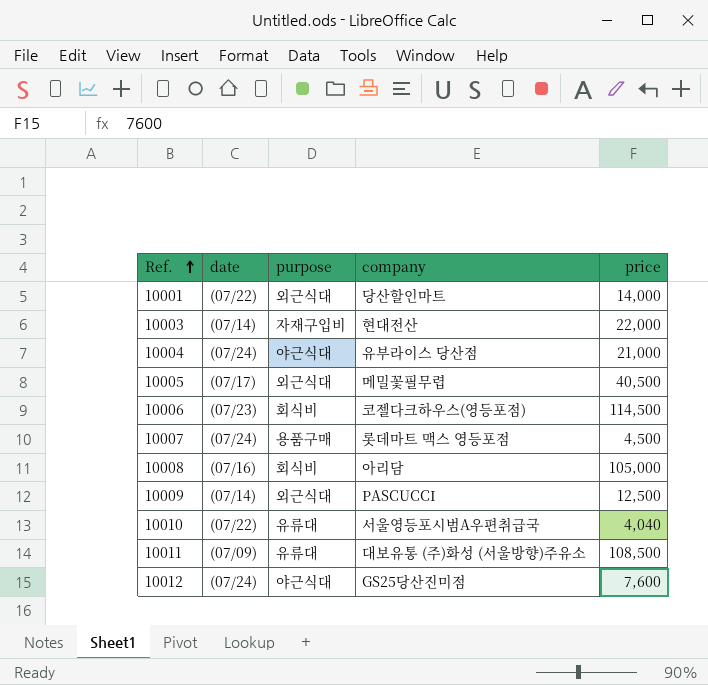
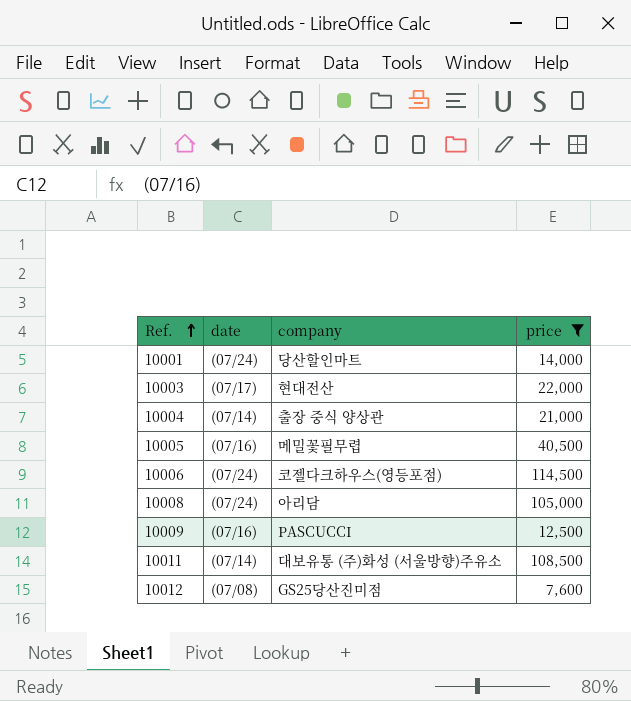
filter: none -> price >= 7,600
column purpose | position: 3 -> none
10001 | date: (07/22) -> (07/24)
10003 | date: (07/14) -> (07/17)
10004 | date: (07/24) -> (07/14)
10004 | company: 유부라이스 당산점 -> 출장 중식 양상관
10005 | date: (07/17) -> (07/16)
10006 | date: (07/23) -> (07/24)
10008 | date: (07/16) -> (07/24)
10009 | date: (07/14) -> (07/16)
10011 | date: (07/09) -> (07/14)
10012 | date: (07/24) -> (07/08)

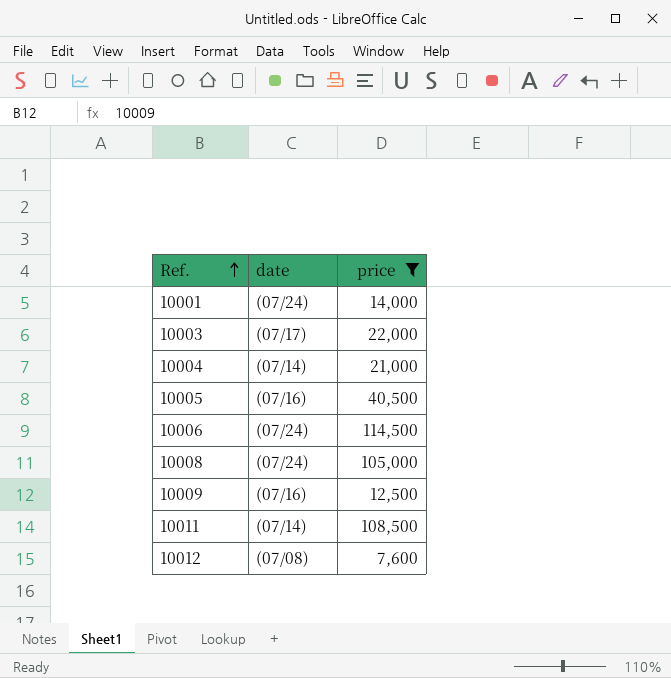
column company | position: 3 -> none

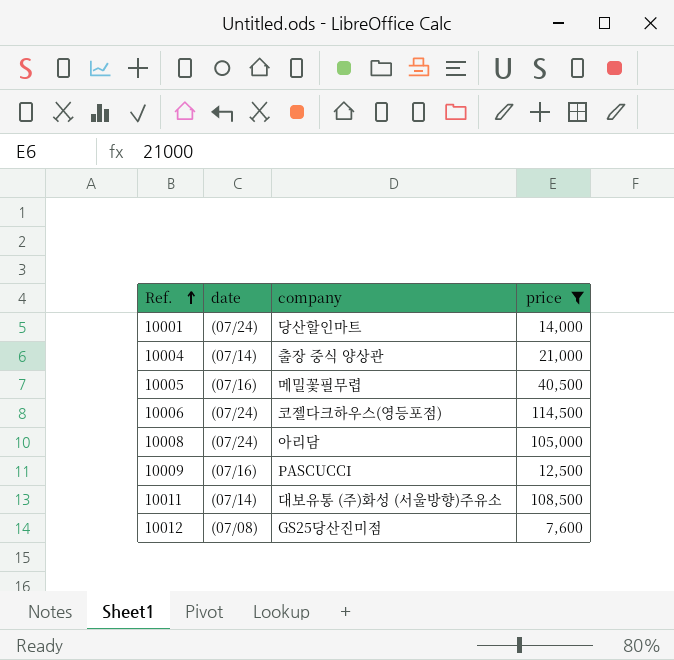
column company | position: none -> 3
row 10003: (07/17) | 22,000 -> none

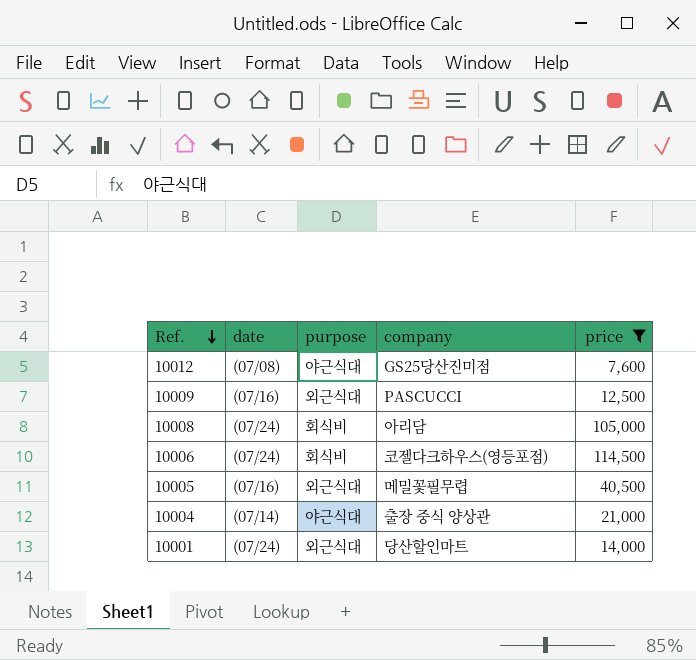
row order: Ref. ascending -> Ref. descending
column purpose | position: none -> 3
row 10011: (07/14) | 대보유통 (주)화성 (서울방향)주유소 | 108,500 -> none

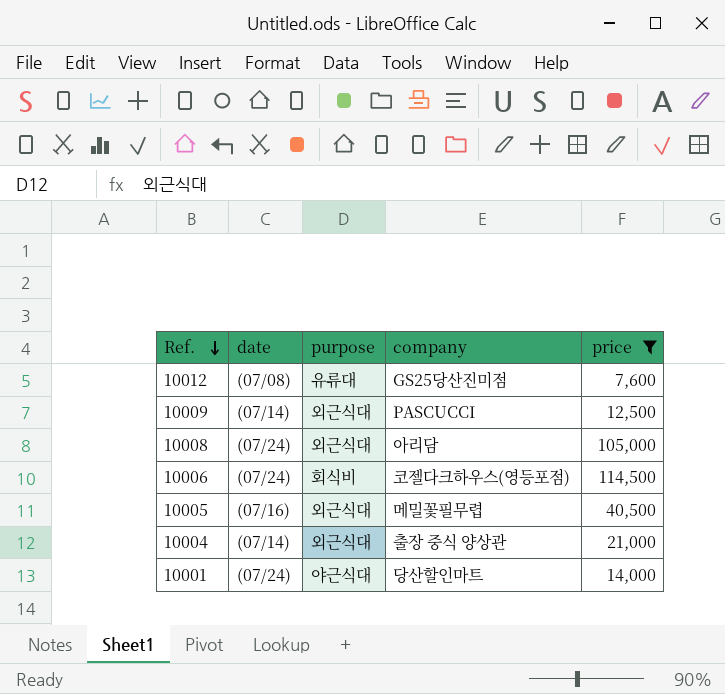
10012 | purpose: 야근식대 -> 유류대
10009 | date: (07/16) -> (07/14)
10008 | purpose: 회식비 -> 외근식대
10004 | purpose: 야근식대 -> 외근식대
10001 | purpose: 외근식대 -> 야근식대

